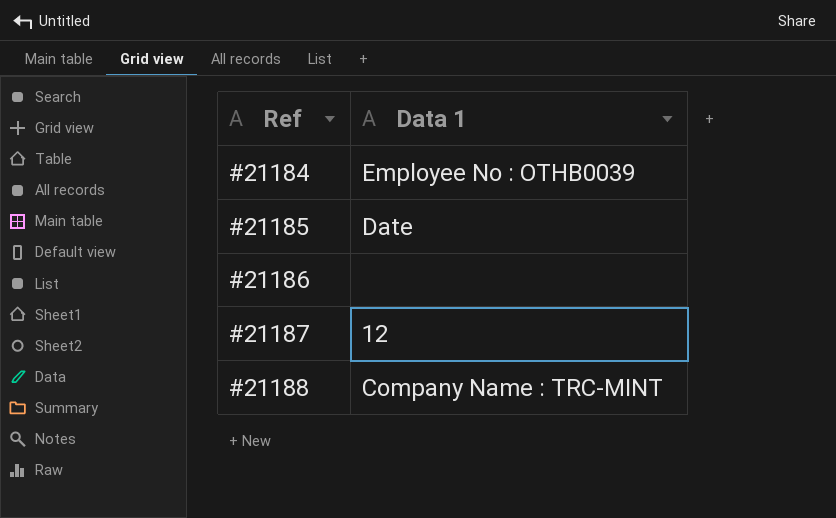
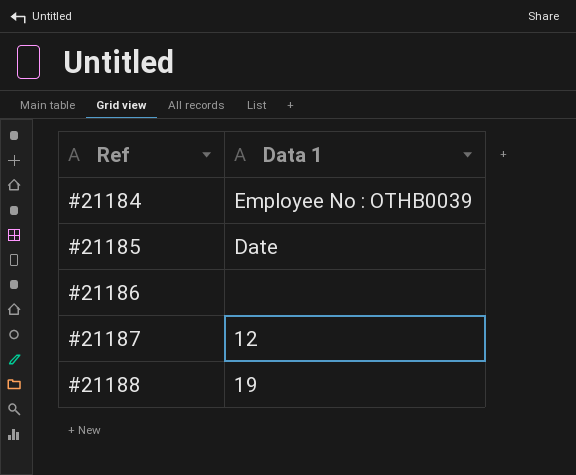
#21188 | Data 1: Company Name : TRC-MINT -> 19

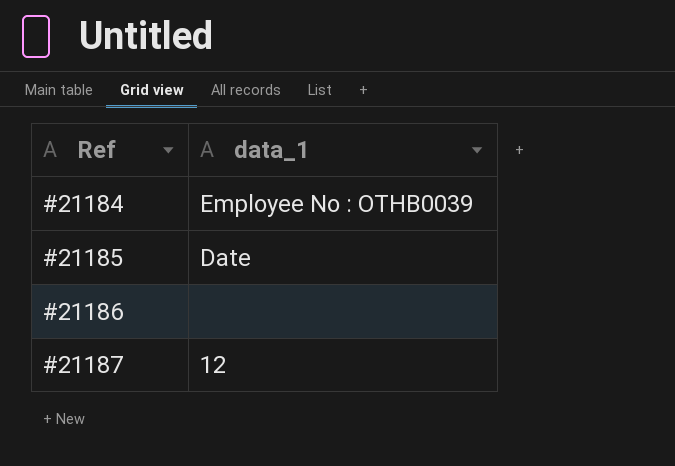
column name: Data 1 -> data_1
row #21188: 19 -> none

